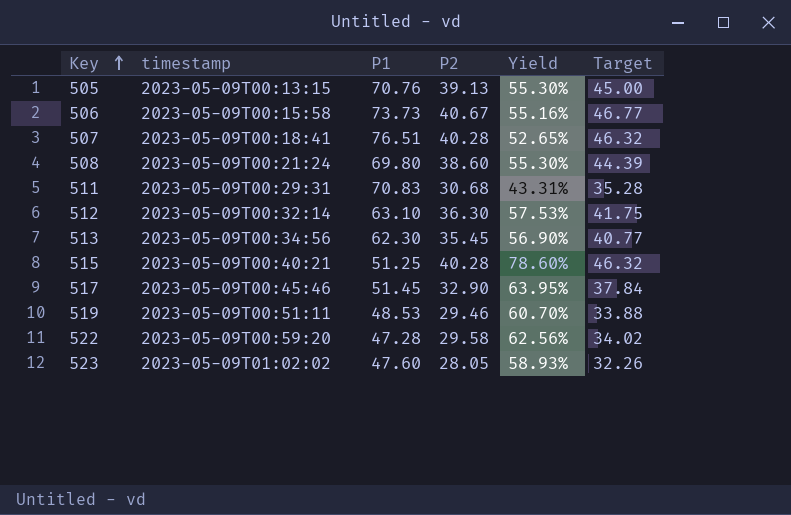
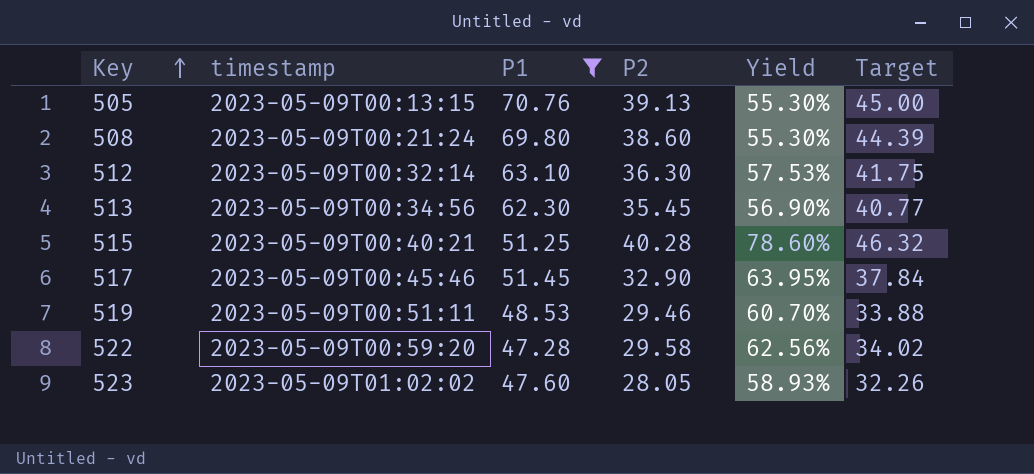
filter: none -> P1 <= 70.76

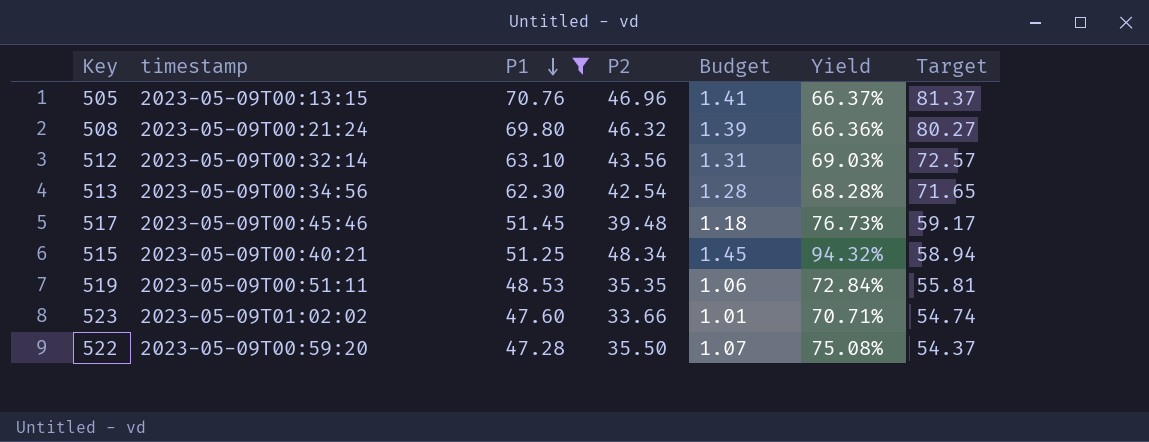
row order: Key ascending -> P1 descending
column Budget | formula: none -> [P2] * 0.03
column Target | formula: [P2] * 1.15 -> [P1] * 1.15
505 | P2: 39.13 -> 46.96
505 | Yield: 55.30% -> 66.37%
508 | P2: 38.60 -> 46.32
508 | Yield: 55.30% -> 66.36%
512 | P2: 36.30 -> 43.56
512 | Yield: 57.53% -> 69.03%
513 | P2: 35.45 -> 42.54
513 | Yield: 56.90% -> 68.28%
517 | P2: 32.90 -> 39.48
517 | Yield: 63.95% -> 76.73%
515 | P2: 40.28 -> 48.34
515 | Yield: 78.60% -> 94.32%
519 | P2: 29.46 -> 35.35
519 | Yield: 60.70% -> 72.84%
523 | P2: 28.05 -> 33.66
523 | Yield: 58.93% -> 70.71%
522 | P2: 29.58 -> 35.50
522 | Yield: 62.56% -> 75.08%

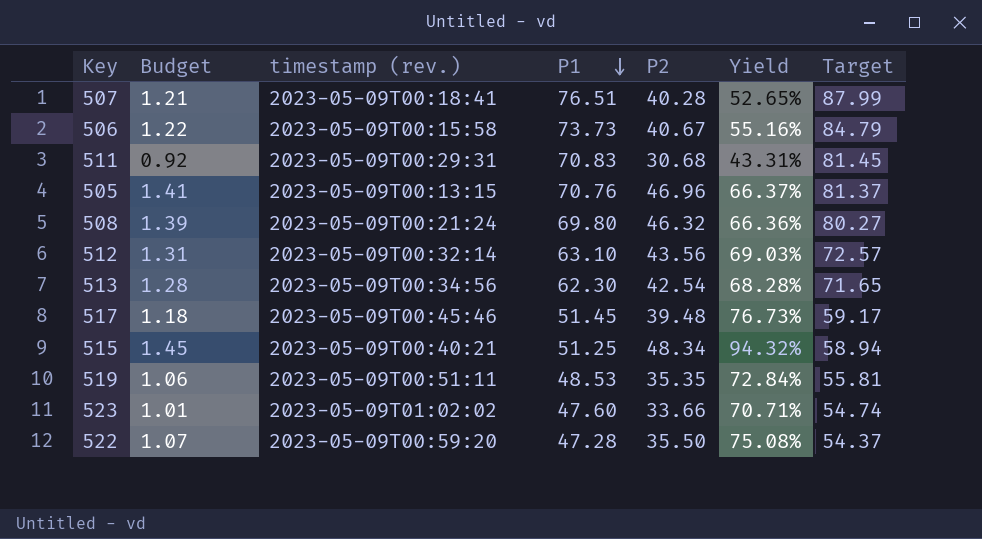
filter: P1 <= 70.76 -> none
column Budget | position: 5 -> 2
column name: timestamp -> timestamp (rev.)

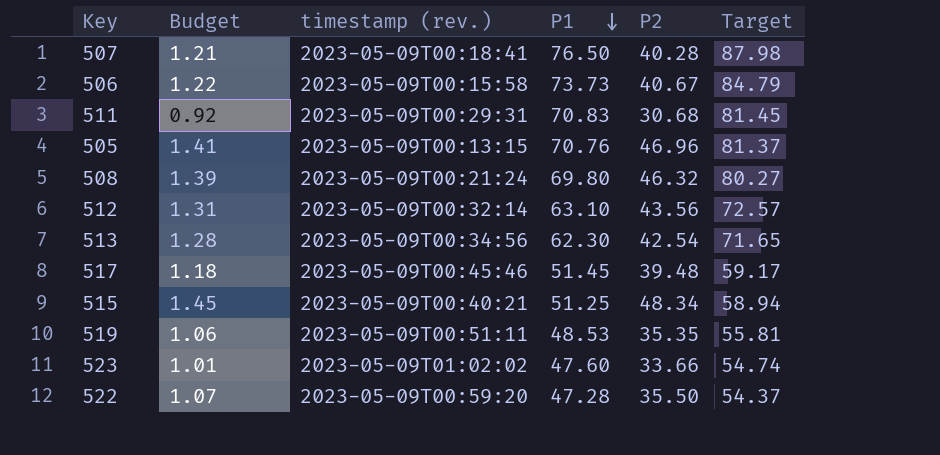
column Yield | formula: [P2] / [P1] -> none
507 | P1: 76.51 -> 76.50
507 | Target: 87.99 -> 87.98

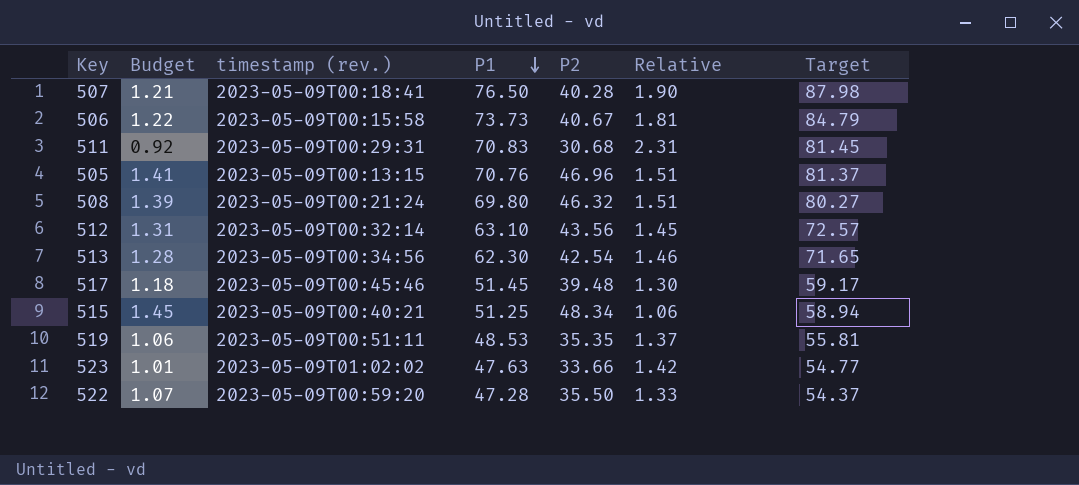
column Relative | formula: none -> [P1] / [P2]
523 | P1: 47.60 -> 47.63
523 | Target: 54.74 -> 54.77

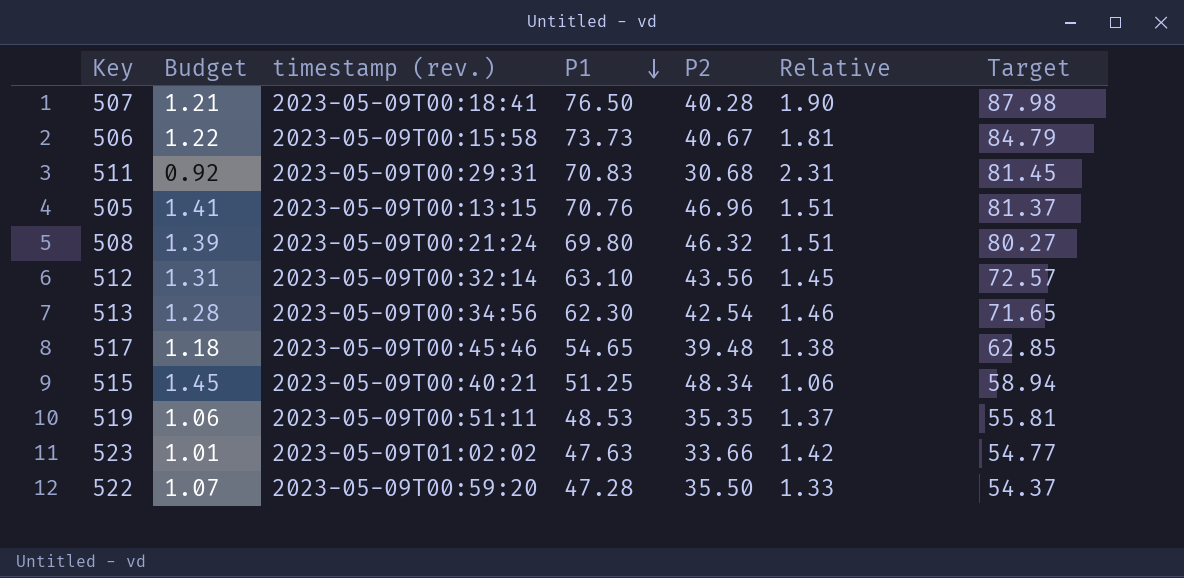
517 | P1: 51.45 -> 54.65
517 | Relative: 1.30 -> 1.38
517 | Target: 59.17 -> 62.85

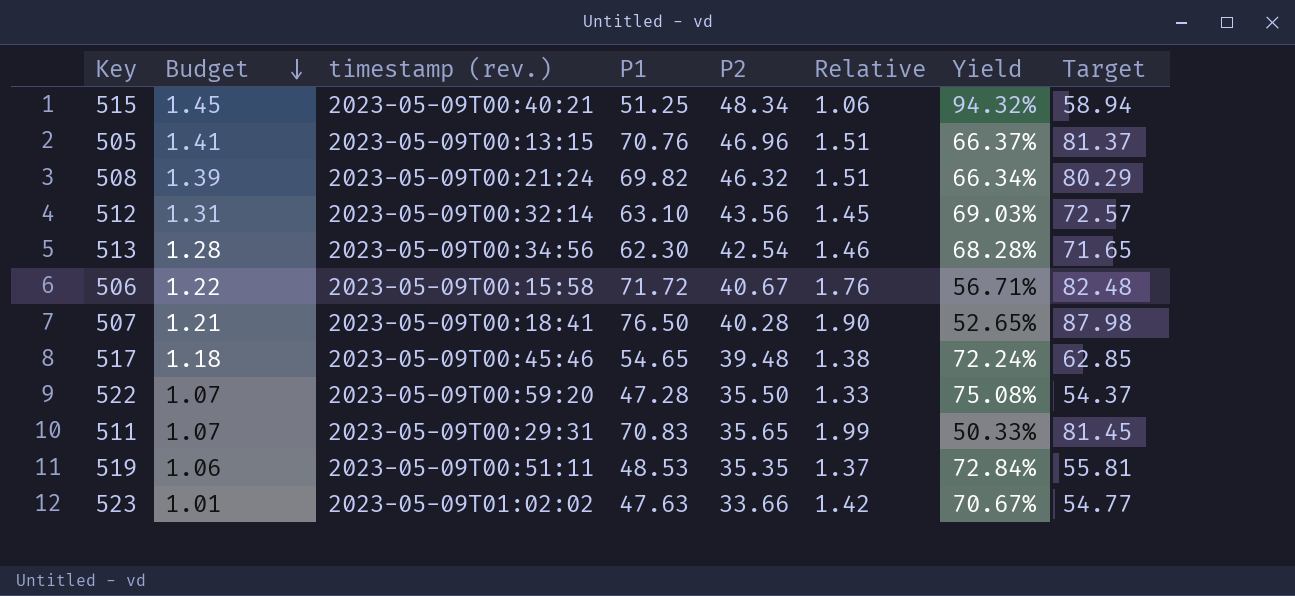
row order: P1 descending -> Budget descending
column Yield | formula: none -> [P2] / [P1]
508 | P1: 69.80 -> 69.82
508 | Target: 80.27 -> 80.29
506 | P1: 73.73 -> 71.72
506 | Relative: 1.81 -> 1.76
506 | Target: 84.79 -> 82.48
511 | Budget: 0.92 -> 1.07
511 | P2: 30.68 -> 35.65
511 | Relative: 2.31 -> 1.99

